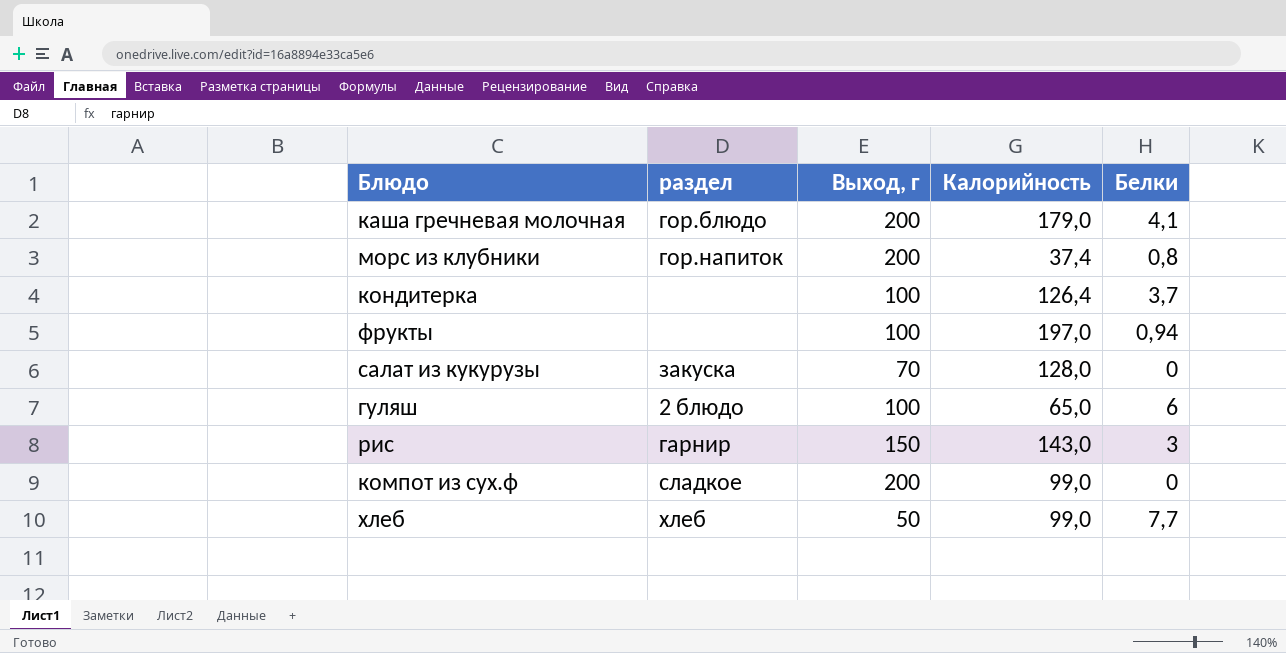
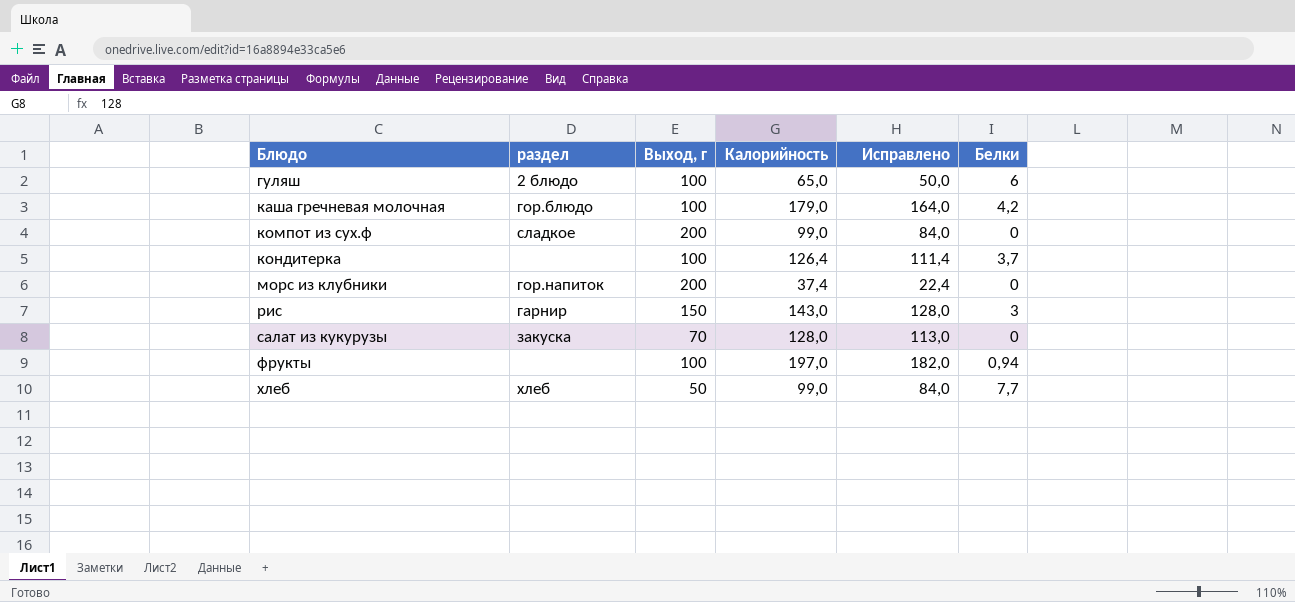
row order: none -> Блюдо ascending
column Исправлено | formula: none -> [Калорийность] - 15
каша гречневая молочная | Выход, г: 200 -> 100
каша гречневая молочная | Белки: 4,1 -> 4,2
морс из клубники | Белки: 0,8 -> 0

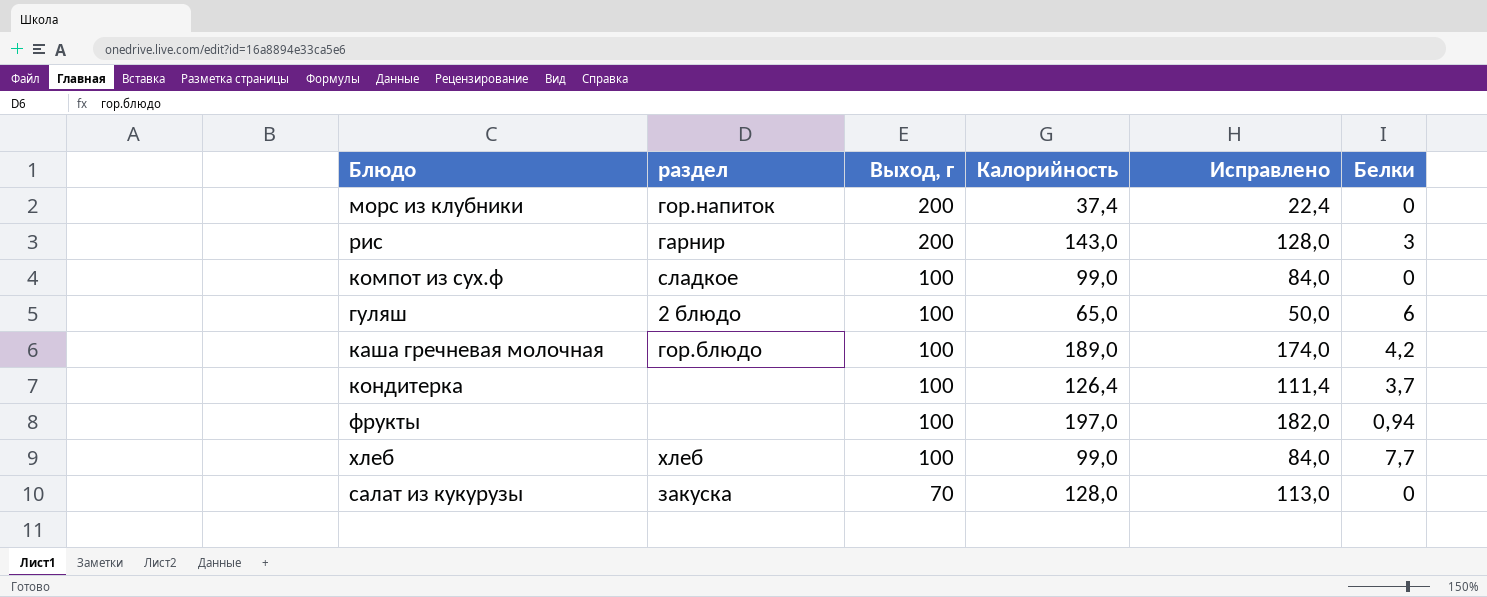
row order: Блюдо ascending -> Выход, г descending
рис | Выход, г: 150 -> 200
компот из сух.ф | Выход, г: 200 -> 100
каша гречневая молочная | Калорийность: 179,0 -> 189,0
каша гречневая молочная | Исправлено: 164,0 -> 174,0
хлеб | Выход, г: 50 -> 100

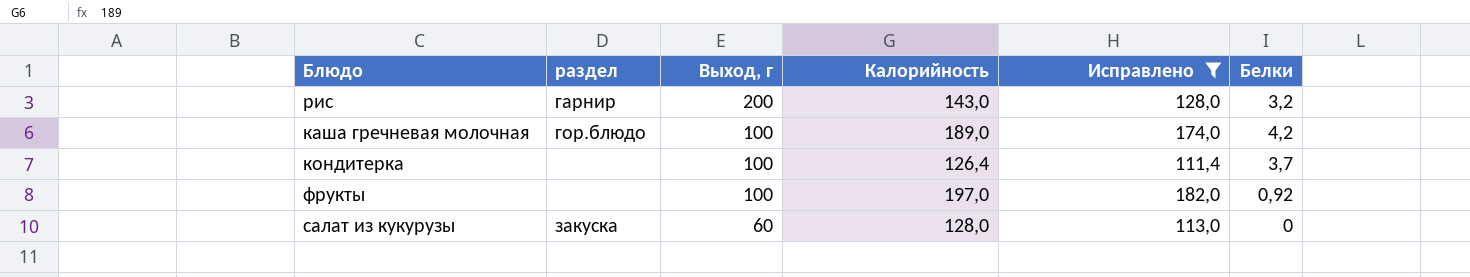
filter: none -> Исправлено >= 111,4
рис | Белки: 3 -> 3,2
фрукты | Белки: 0,94 -> 0,92
салат из кукурузы | Выход, г: 70 -> 60

